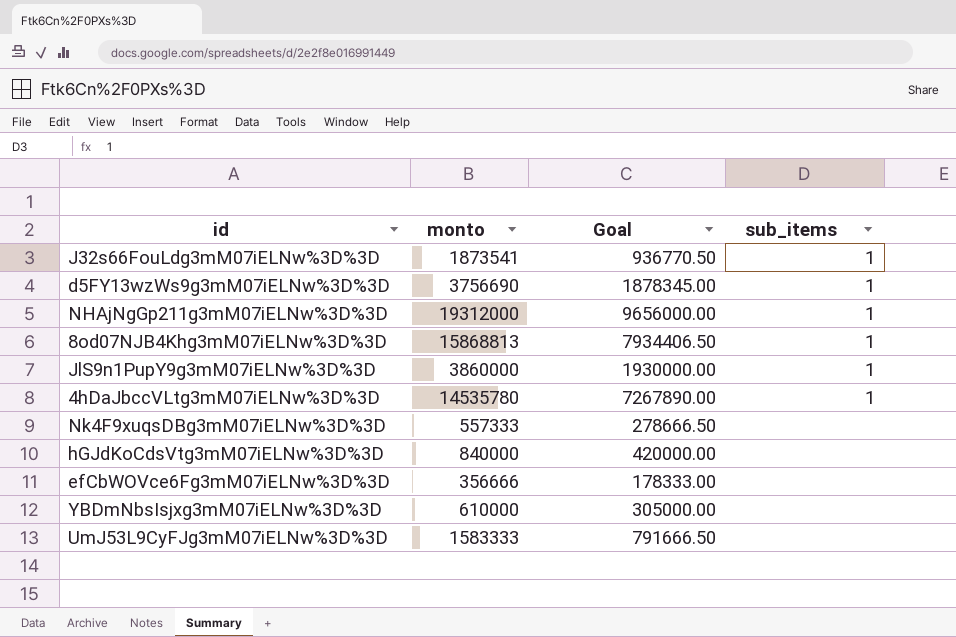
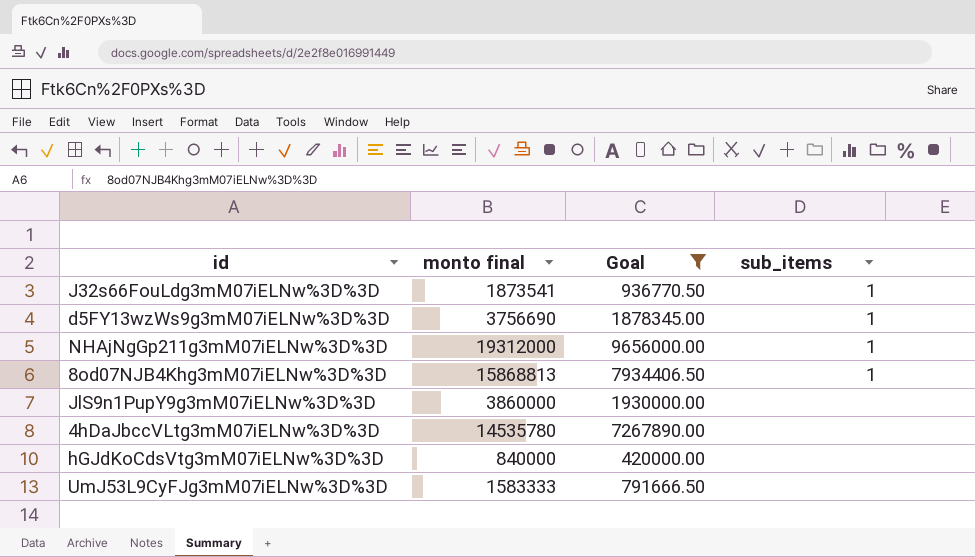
filter: none -> Goal >= 420000.00
column name: monto -> monto final
JlS9n1PupY9g3mM07iELNw%3D%3D | sub_items: 1 -> none
4hDaJbccVLtg3mM07iELNw%3D%3D | sub_items: 1 -> none

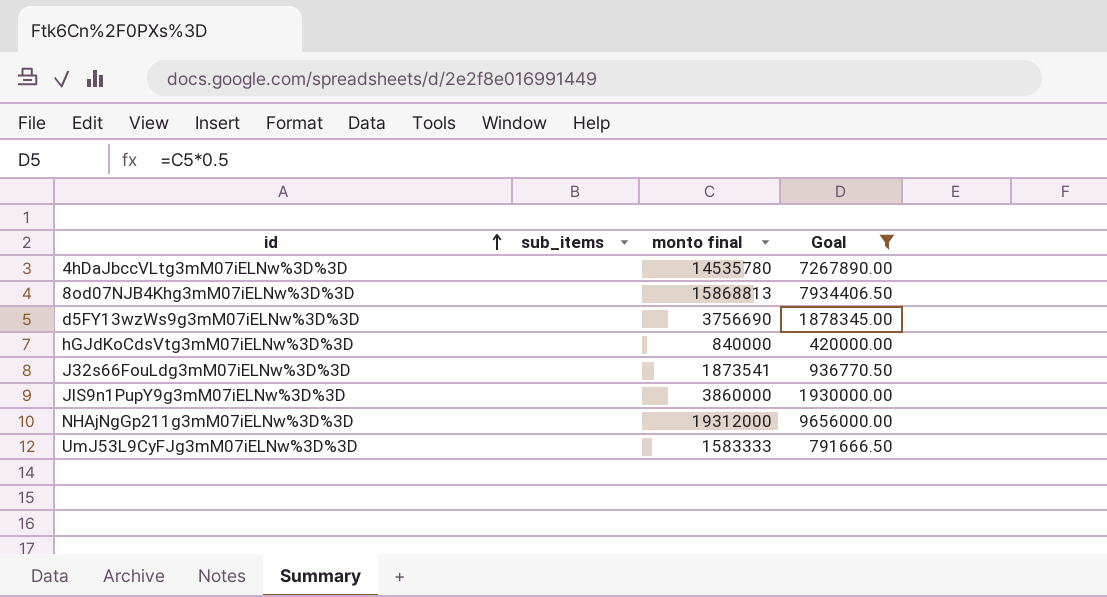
row order: none -> id ascending
column sub_items | position: 4 -> 2
8od07NJB4Khg3mM07iELNw%3D%3D | sub_items: 1 -> none
d5FY13wzWs9g3mM07iELNw%3D%3D | sub_items: 1 -> none
J32s66FouLdg3mM07iELNw%3D%3D | sub_items: 1 -> none
NHAjNgGp211g3mM07iELNw%3D%3D | sub_items: 1 -> none

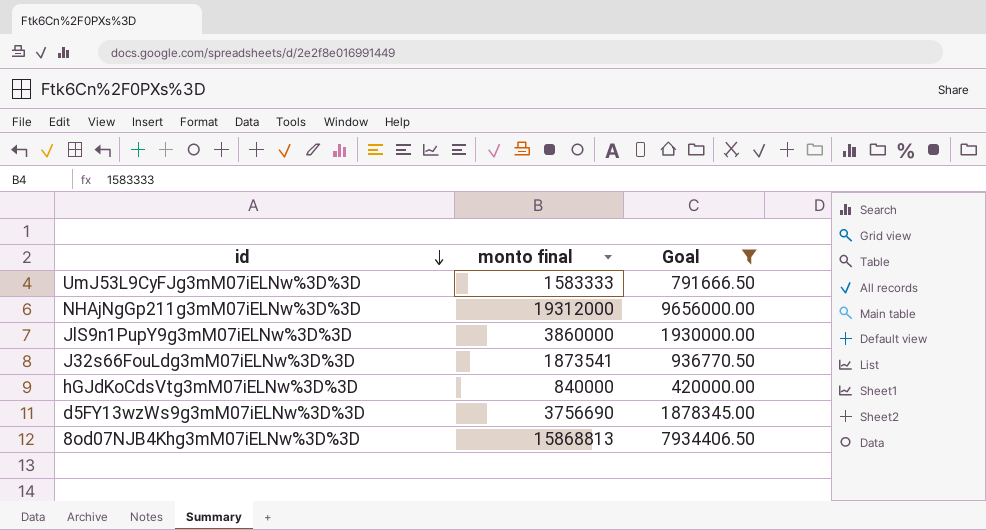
row order: id ascending -> id descending
column sub_items | position: 2 -> none
row 4hDaJbccVLtg3mM07iELNw%3D%3D: none | 14535780 | 7267890.00 -> none

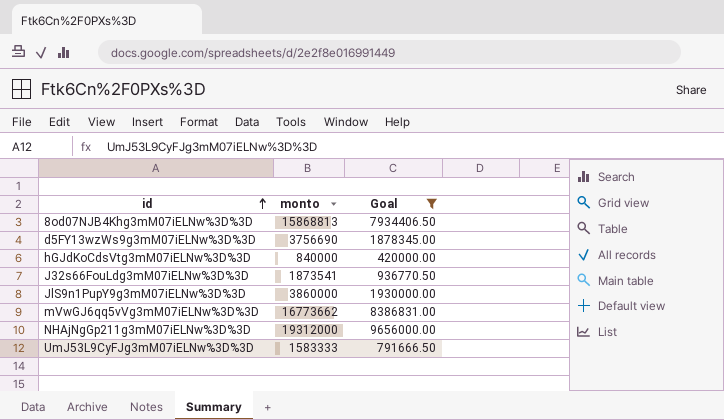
row order: id descending -> id ascending
column name: monto final -> monto
row mVwGJ6qq5vVg3mM07iELNw%3D%3D: none -> 16773662 | 8386831.00

